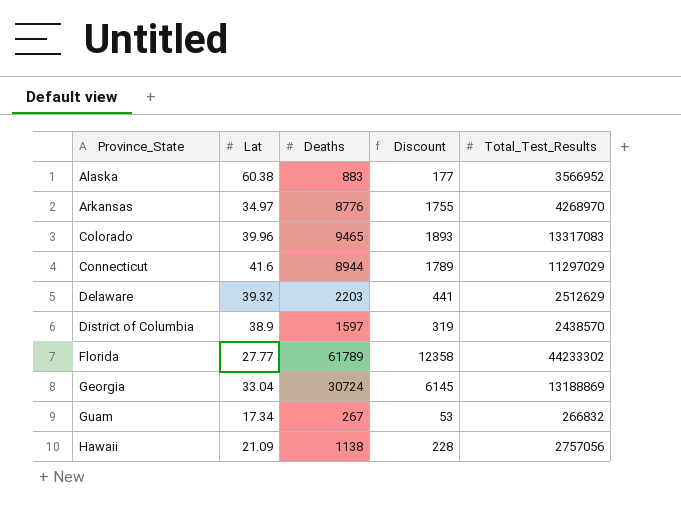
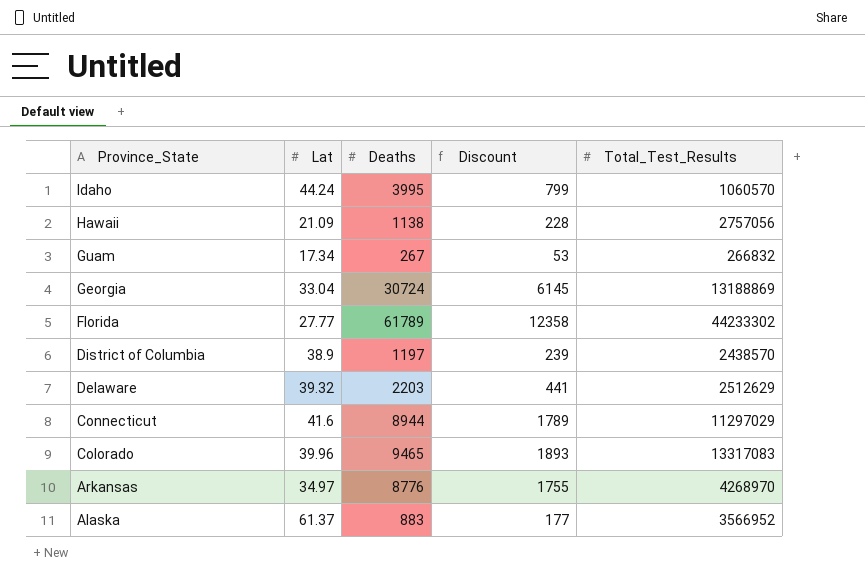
row order: Province_State ascending -> Province_State descending
row Idaho: none -> 44.24 | 3995 | 799 | 1060570
District of Columbia | Deaths: 1597 -> 1197
District of Columbia | Discount: 319 -> 239
Alaska | Lat: 60.38 -> 61.37

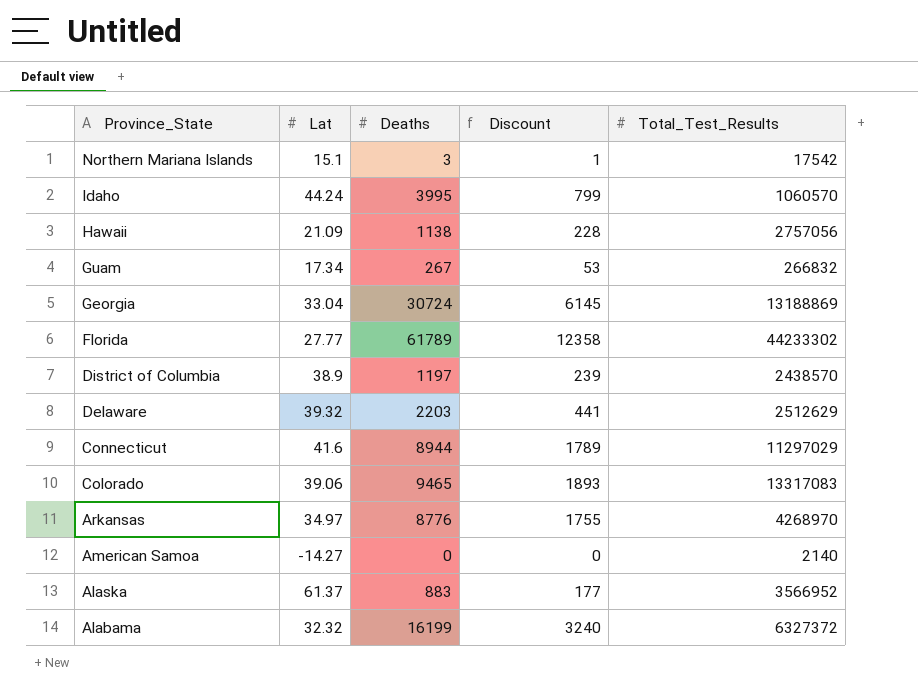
row Northern Mariana Islands: none -> 15.1 | 3 | 1 | 17542
Colorado | Lat: 39.96 -> 39.06
row American Samoa: none -> -14.27 | 0 | 0 | 2140
row Alabama: none -> 32.32 | 16199 | 3240 | 6327372

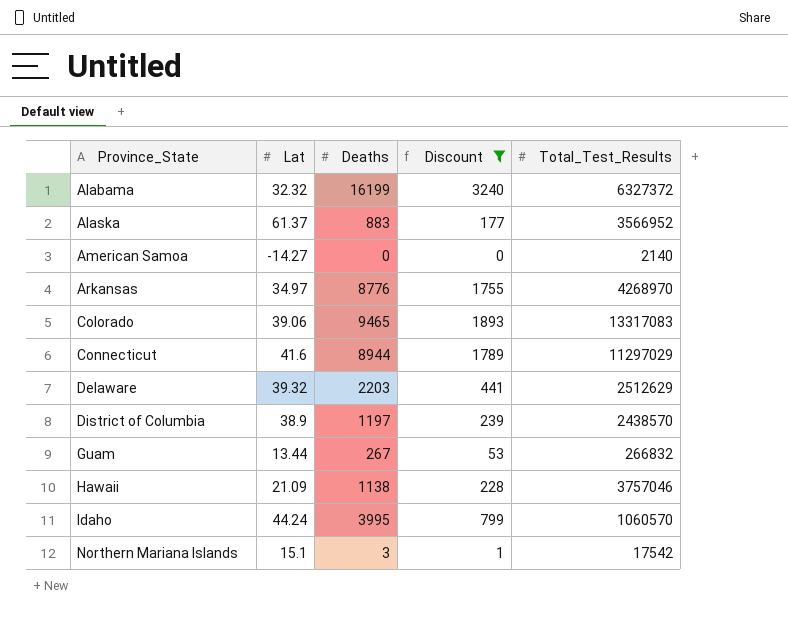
filter: none -> Discount <= 3240
row order: Province_State descending -> Province_State ascending
Guam | Lat: 17.34 -> 13.44
Hawaii | Total_Test_Results: 2757056 -> 3757046

